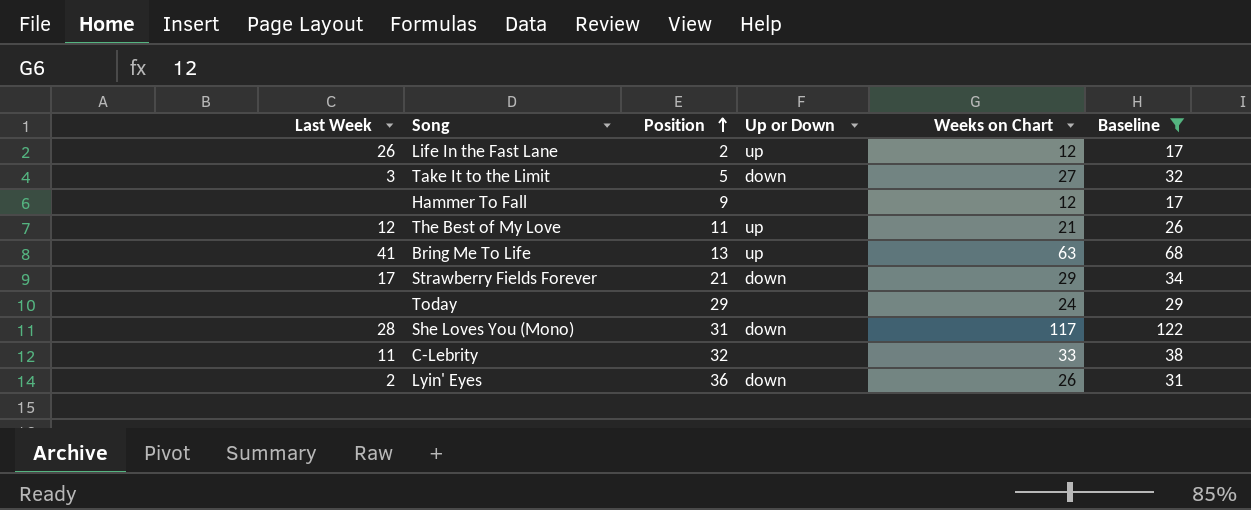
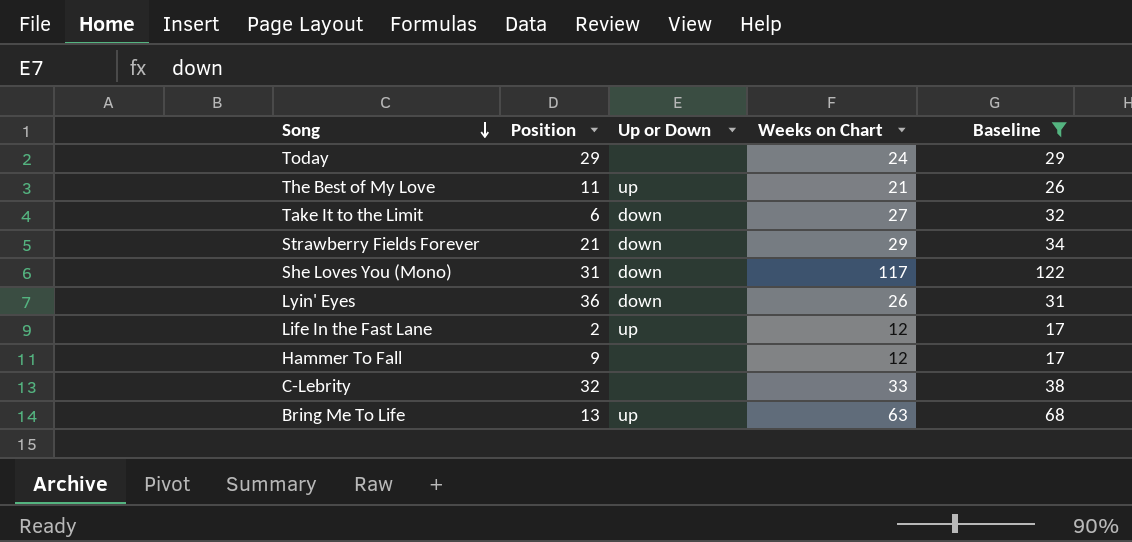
row order: Position ascending -> Song descending
column Last Week | position: 1 -> none
Take It to the Limit | Position: 5 -> 6

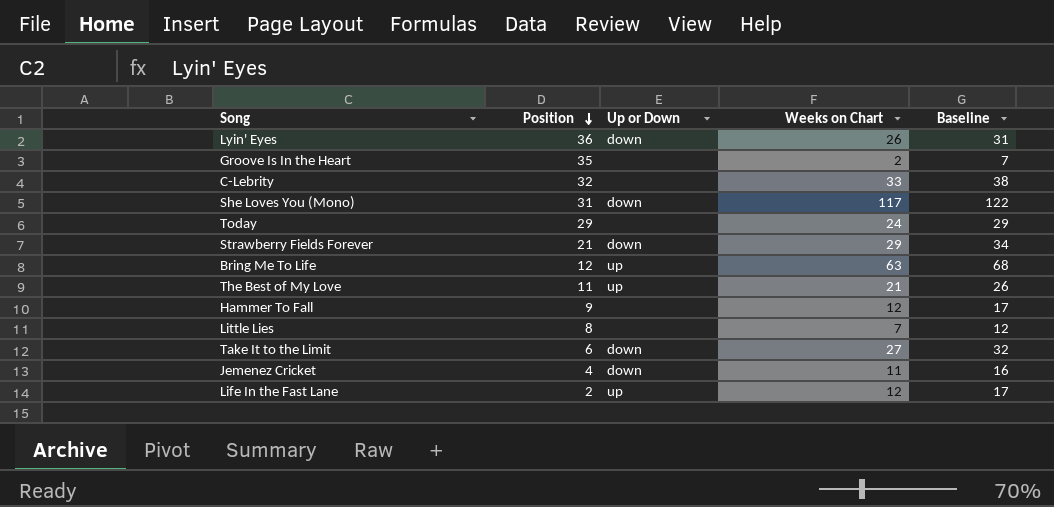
filter: Baseline >= 17 -> none
row order: Song descending -> Position descending
Bring Me To Life | Position: 13 -> 12

